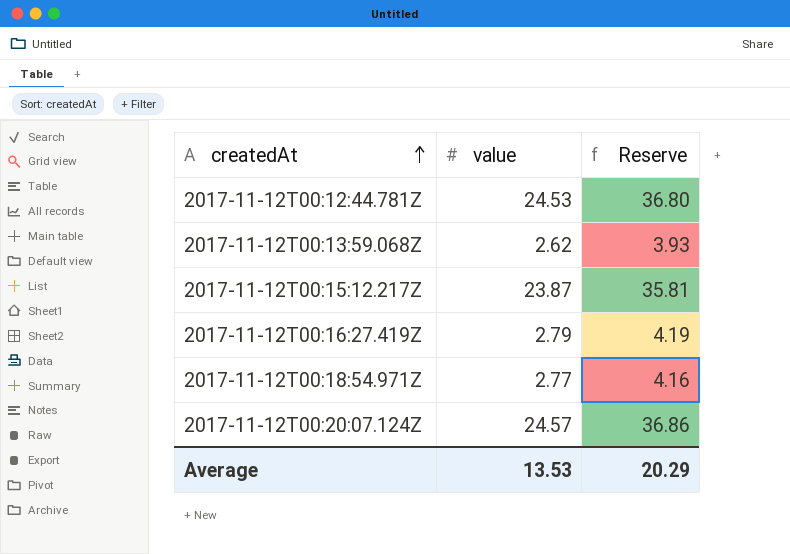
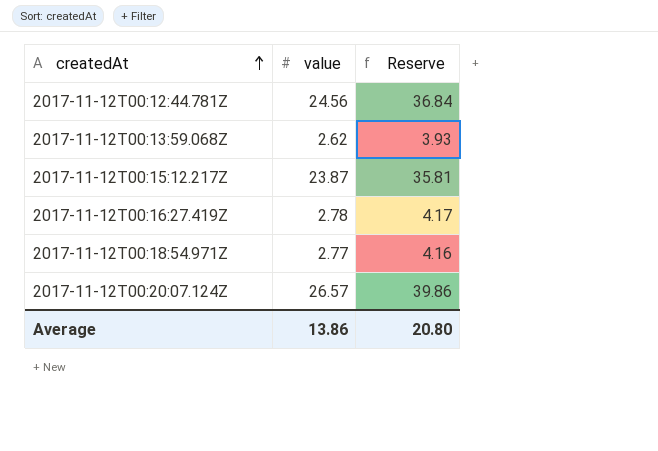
2017-11-12T00:12:44.781Z | value: 24.53 -> 24.56
2017-11-12T00:12:44.781Z | Reserve: 36.80 -> 36.84
2017-11-12T00:16:27.419Z | value: 2.79 -> 2.78
2017-11-12T00:16:27.419Z | Reserve: 4.19 -> 4.17
2017-11-12T00:20:07.124Z | value: 24.57 -> 26.57
2017-11-12T00:20:07.124Z | Reserve: 36.86 -> 39.86
Average | value: 13.53 -> 13.86
Average | Reserve: 20.29 -> 20.80

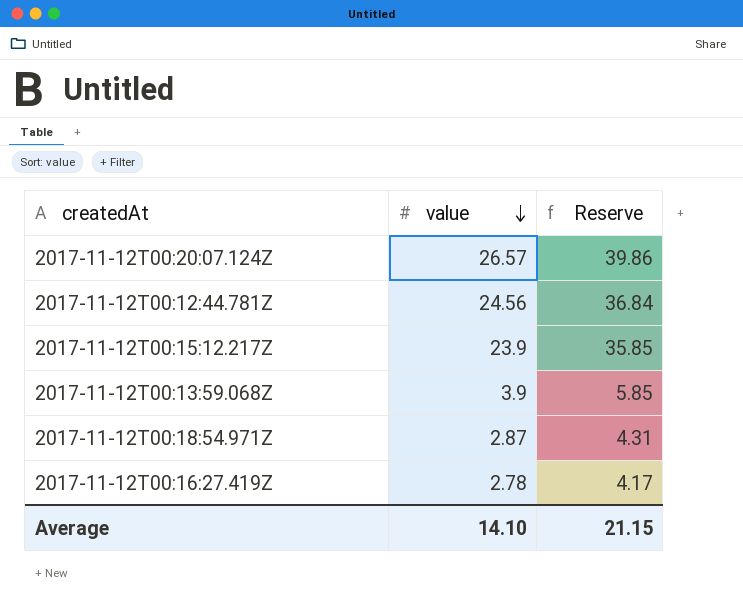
row order: createdAt ascending -> value descending
2017-11-12T00:15:12.217Z | value: 23.87 -> 23.9
2017-11-12T00:15:12.217Z | Reserve: 35.81 -> 35.85
2017-11-12T00:13:59.068Z | value: 2.62 -> 3.9
2017-11-12T00:13:59.068Z | Reserve: 3.93 -> 5.85
2017-11-12T00:18:54.971Z | value: 2.77 -> 2.87
2017-11-12T00:18:54.971Z | Reserve: 4.16 -> 4.31
Average | value: 13.86 -> 14.10
Average | Reserve: 20.80 -> 21.15

